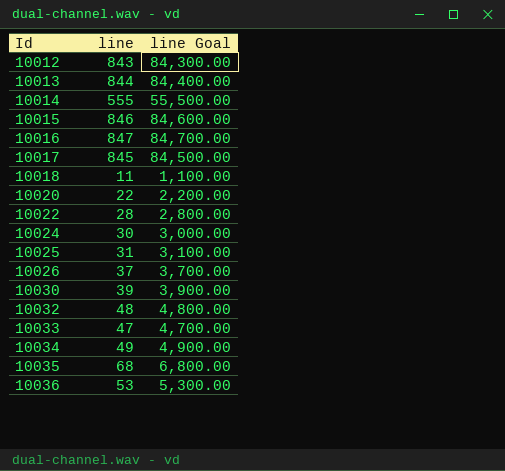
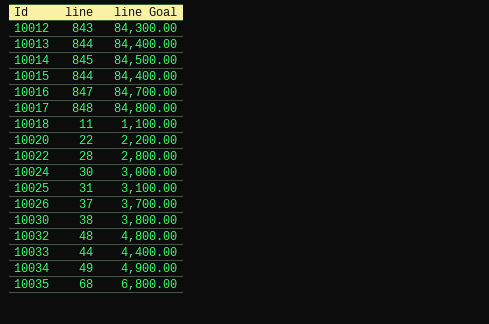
row 10036: 53 | 5,300.00 -> none
10014 | line: 555 -> 845
10014 | line Goal: 55,500.00 -> 84,500.00
10015 | line: 846 -> 844
10015 | line Goal: 84,600.00 -> 84,400.00
10017 | line: 845 -> 848
10017 | line Goal: 84,500.00 -> 84,800.00
10030 | line: 39 -> 38
10030 | line Goal: 3,900.00 -> 3,800.00
10033 | line: 47 -> 44
10033 | line Goal: 4,700.00 -> 4,400.00

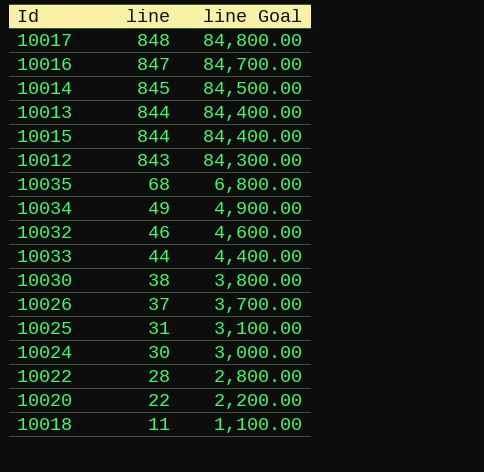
row order: Id ascending -> line descending
10032 | line: 48 -> 46
10032 | line Goal: 4,800.00 -> 4,600.00

